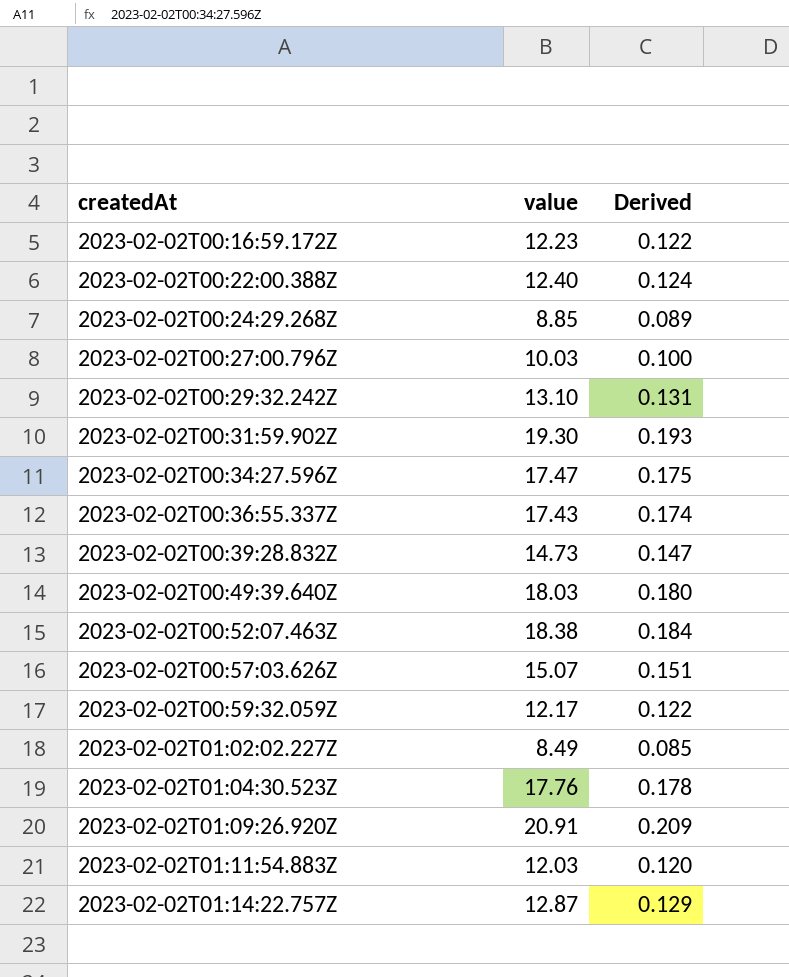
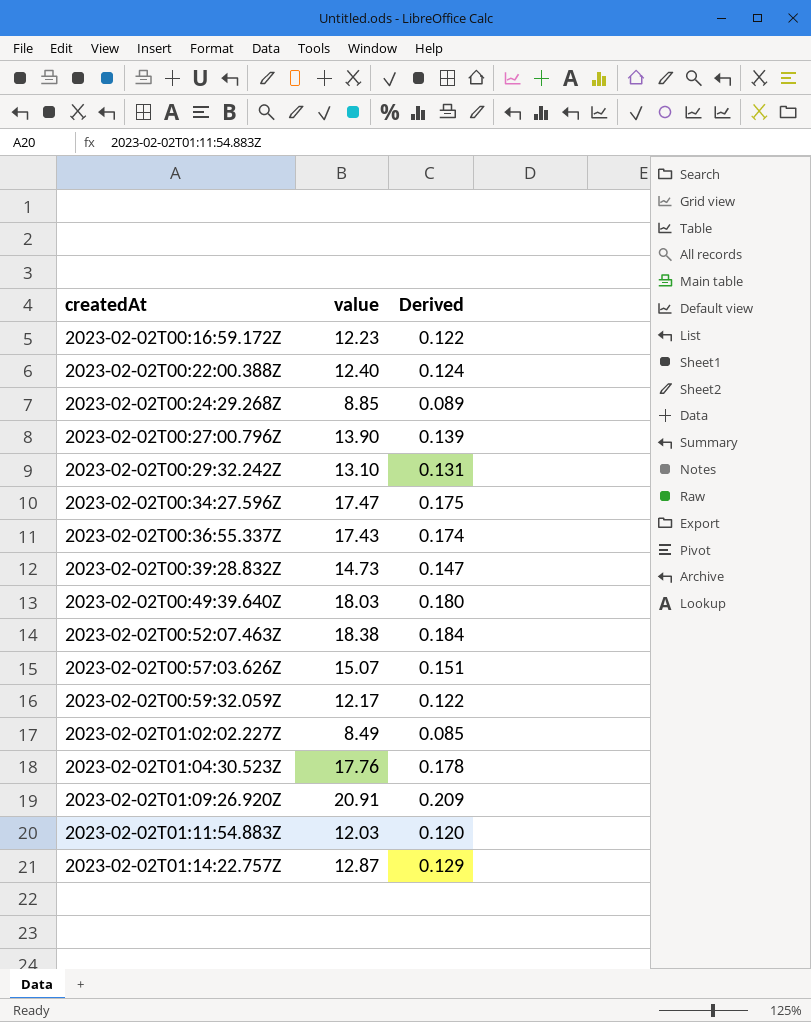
row 2023-02-02T00:31:59.902Z: 19.30 | 0.193 -> none
2023-02-02T00:27:00.796Z | value: 10.03 -> 13.90
2023-02-02T00:27:00.796Z | Derived: 0.100 -> 0.139

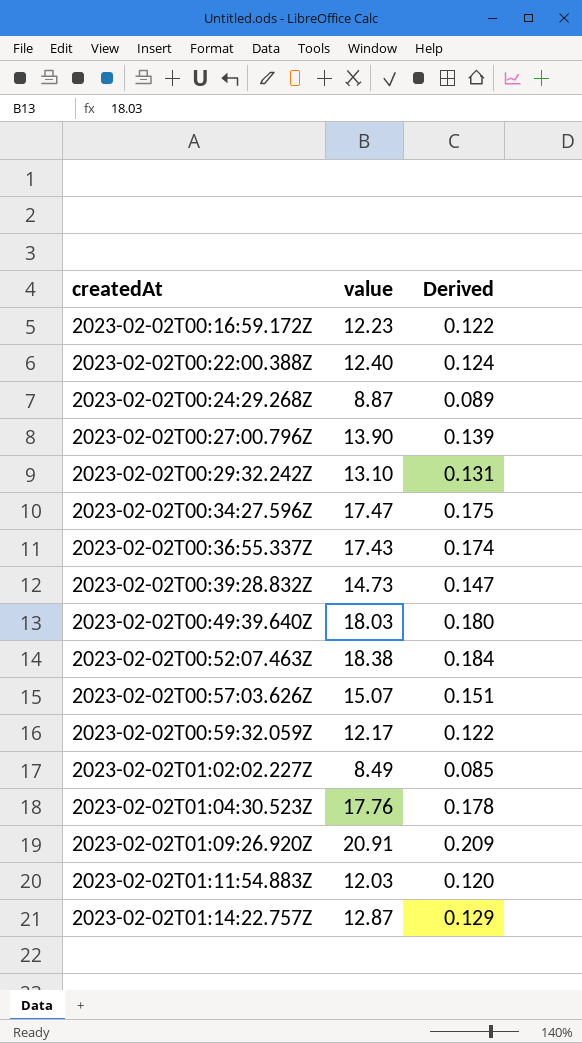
2023-02-02T00:24:29.268Z | value: 8.85 -> 8.87

